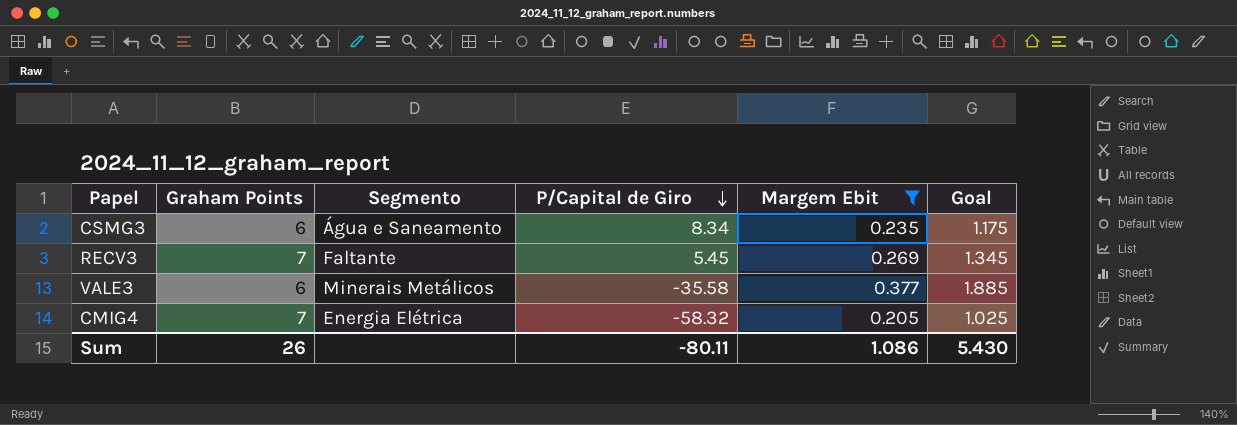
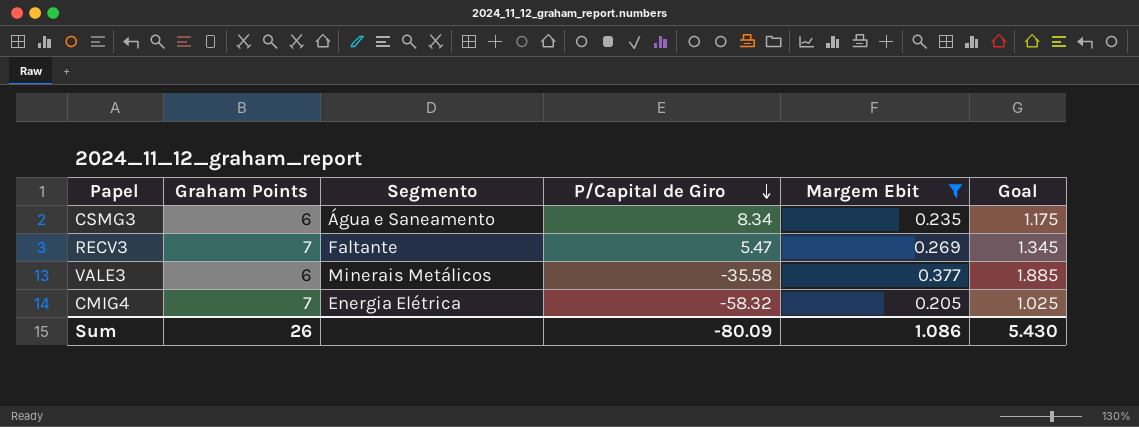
RECV3 | P/Capital de Giro: 5.45 -> 5.47
Sum | P/Capital de Giro: -80.11 -> -80.09

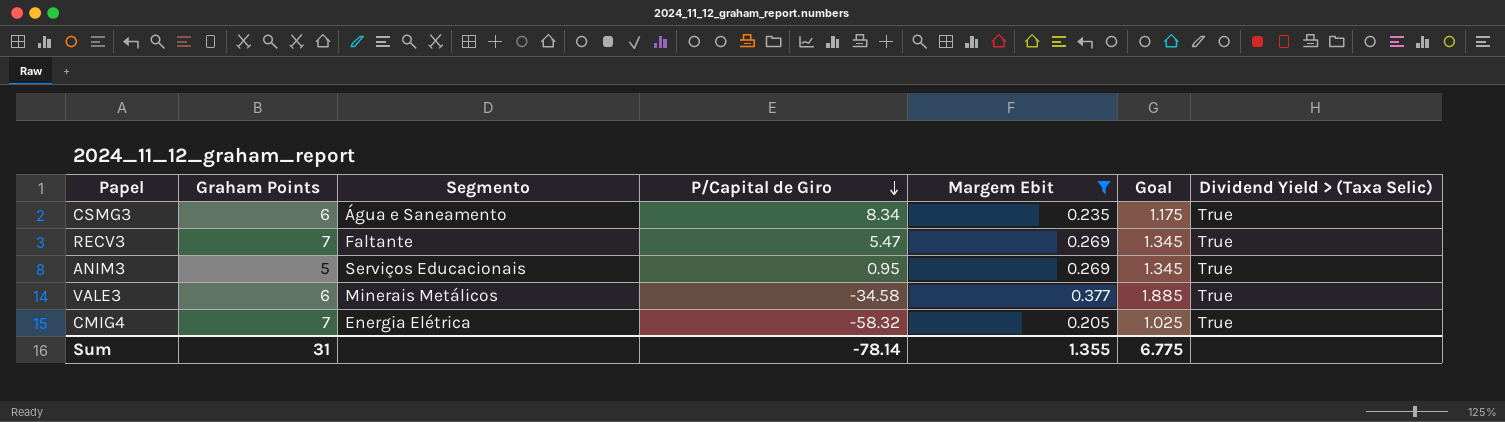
column Dividend Yield > (Taxa Selic) | position: none -> 7
row ANIM3: none -> 5 | Serviços Educacionais | 0.95 | 0.269 | 1.345 | True
VALE3 | P/Capital de Giro: -35.58 -> -34.58
Sum | Graham Points: 26 -> 31
Sum | P/Capital de Giro: -80.09 -> -78.14
Sum | Margem Ebit: 1.086 -> 1.355
Sum | Goal: 5.430 -> 6.775

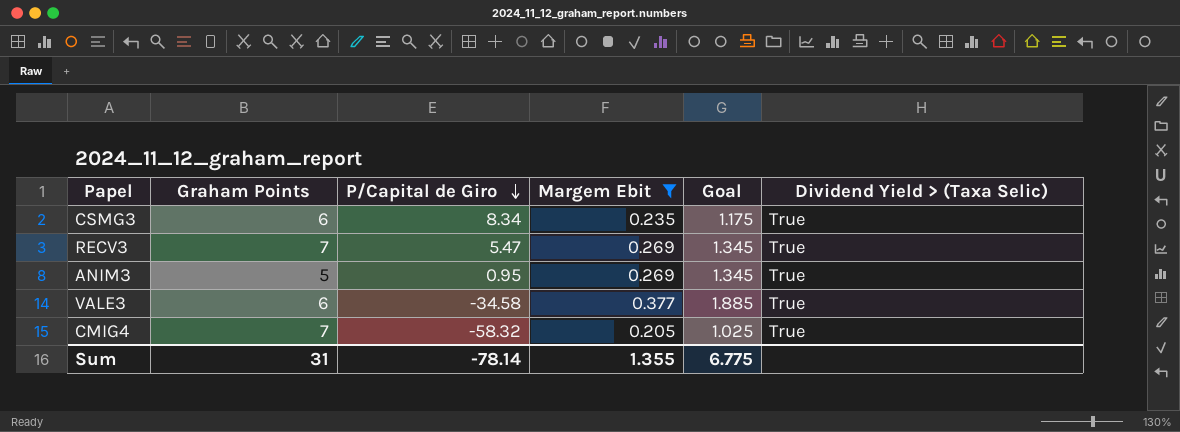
column Segmento | position: 3 -> none

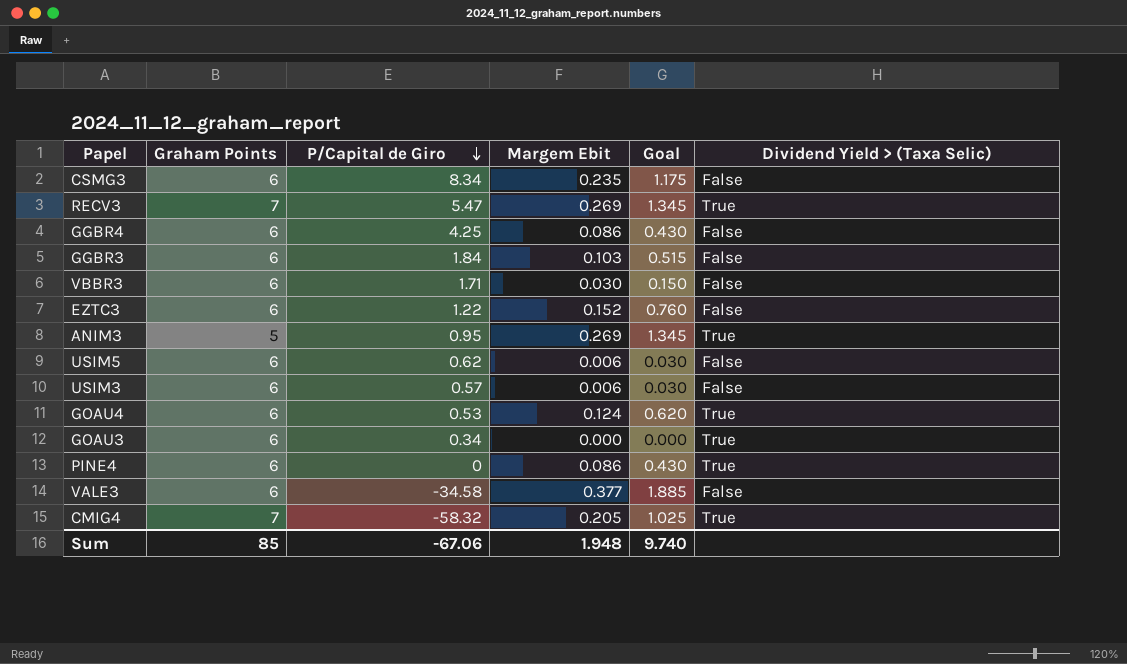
filter: Margem Ebit >= 0.205 -> none
CSMG3 | Dividend Yield > (Taxa Selic): True -> False
VALE3 | Dividend Yield > (Taxa Selic): True -> False
Sum | Graham Points: 31 -> 85
Sum | P/Capital de Giro: -78.14 -> -67.06
Sum | Margem Ebit: 1.355 -> 1.948
Sum | Goal: 6.775 -> 9.740

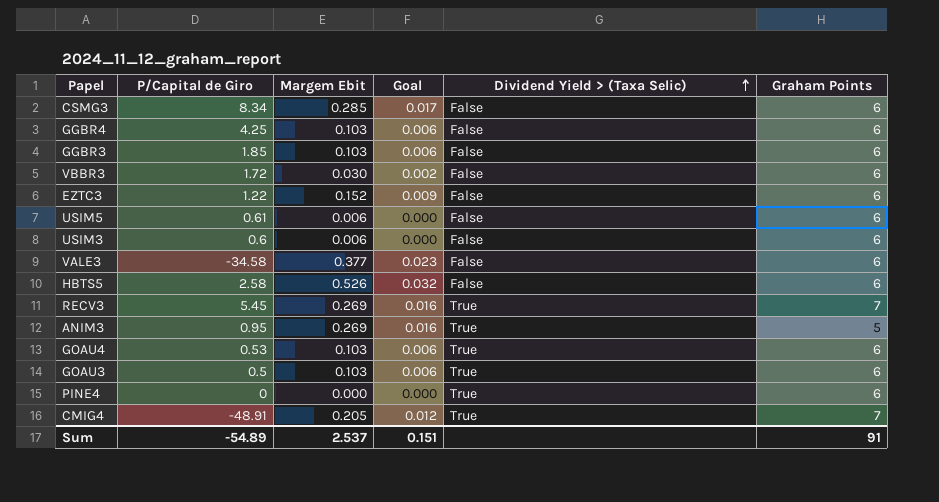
row order: P/Capital de Giro descending -> Dividend Yield > (Taxa Selic) ascending
column Goal | formula: [Margem Ebit] * 5 -> [Margem Ebit] * 0.06
column Graham Points | position: 2 -> 6
CSMG3 | Margem Ebit: 0.235 -> 0.285
GGBR4 | Margem Ebit: 0.086 -> 0.103
GGBR3 | P/Capital de Giro: 1.84 -> 1.85
VBBR3 | P/Capital de Giro: 1.71 -> 1.72
USIM5 | P/Capital de Giro: 0.62 -> 0.61
USIM3 | P/Capital de Giro: 0.57 -> 0.6
row HBTS5: none -> 2.58 | 0.526 | 0.032 | False | 6
RECV3 | P/Capital de Giro: 5.47 -> 5.45
GOAU4 | Margem Ebit: 0.124 -> 0.103
GOAU3 | P/Capital de Giro: 0.34 -> 0.5
GOAU3 | Margem Ebit: 0.000 -> 0.103
PINE4 | Margem Ebit: 0.086 -> 0.000
CMIG4 | P/Capital de Giro: -58.32 -> -48.91
Sum | P/Capital de Giro: -67.06 -> -54.89
Sum | Margem Ebit: 1.948 -> 2.537
Sum | Goal: 9.740 -> 0.151
Sum | Graham Points: 85 -> 91

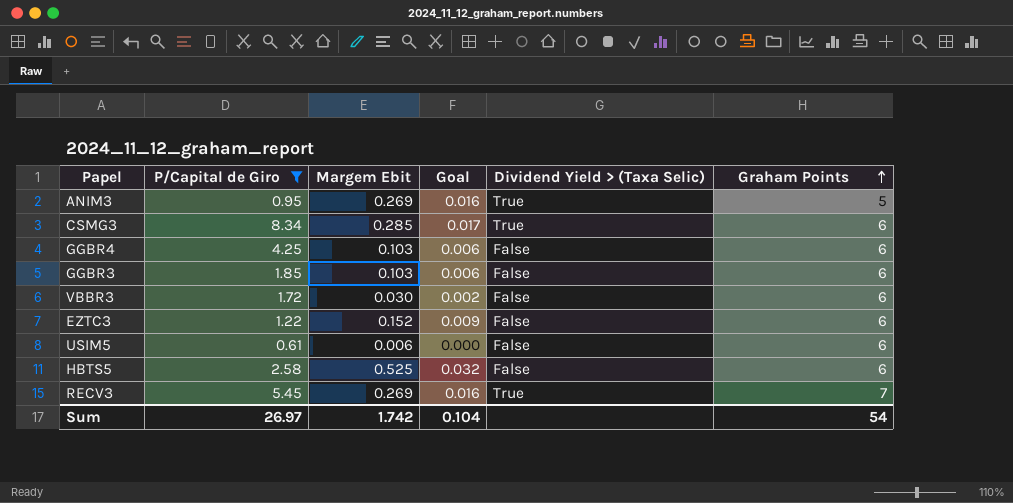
filter: none -> P/Capital de Giro >= 0.61
row order: Dividend Yield > (Taxa Selic) ascending -> Graham Points ascending
CSMG3 | Dividend Yield > (Taxa Selic): False -> True
HBTS5 | Margem Ebit: 0.526 -> 0.525
Sum | P/Capital de Giro: -54.89 -> 26.97
Sum | Margem Ebit: 2.537 -> 1.742
Sum | Goal: 0.151 -> 0.104
Sum | Graham Points: 91 -> 54

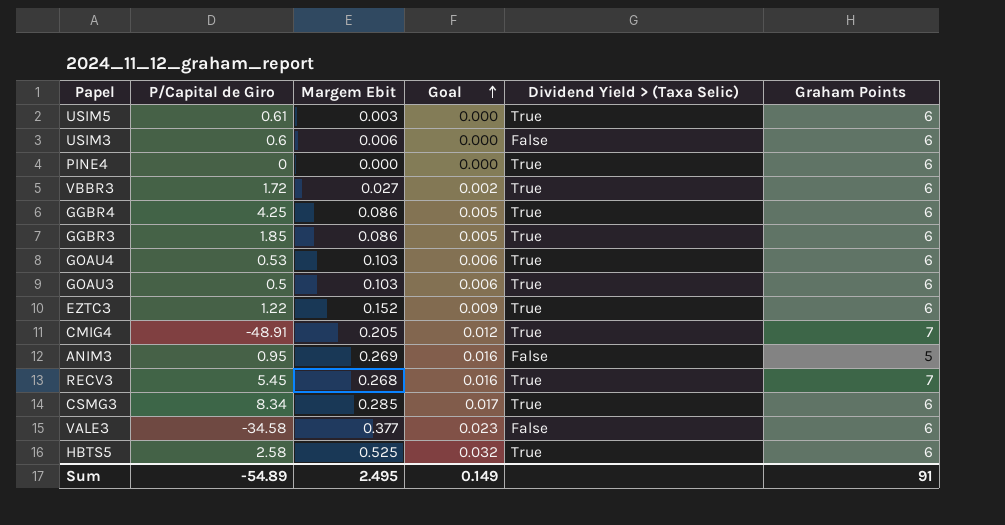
filter: P/Capital de Giro >= 0.61 -> none
row order: Graham Points ascending -> Goal ascending
USIM5 | Margem Ebit: 0.006 -> 0.003
USIM5 | Dividend Yield > (Taxa Selic): False -> True
VBBR3 | Margem Ebit: 0.030 -> 0.027
VBBR3 | Dividend Yield > (Taxa Selic): False -> True
GGBR4 | Margem Ebit: 0.103 -> 0.086
GGBR4 | Goal: 0.006 -> 0.005
GGBR4 | Dividend Yield > (Taxa Selic): False -> True
GGBR3 | Margem Ebit: 0.103 -> 0.086
GGBR3 | Goal: 0.006 -> 0.005
GGBR3 | Dividend Yield > (Taxa Selic): False -> True
EZTC3 | Dividend Yield > (Taxa Selic): False -> True
ANIM3 | Dividend Yield > (Taxa Selic): True -> False
RECV3 | Margem Ebit: 0.269 -> 0.268
HBTS5 | Dividend Yield > (Taxa Selic): False -> True
Sum | P/Capital de Giro: 26.97 -> -54.89
Sum | Margem Ebit: 1.742 -> 2.495
Sum | Goal: 0.104 -> 0.149
Sum | Graham Points: 54 -> 91

